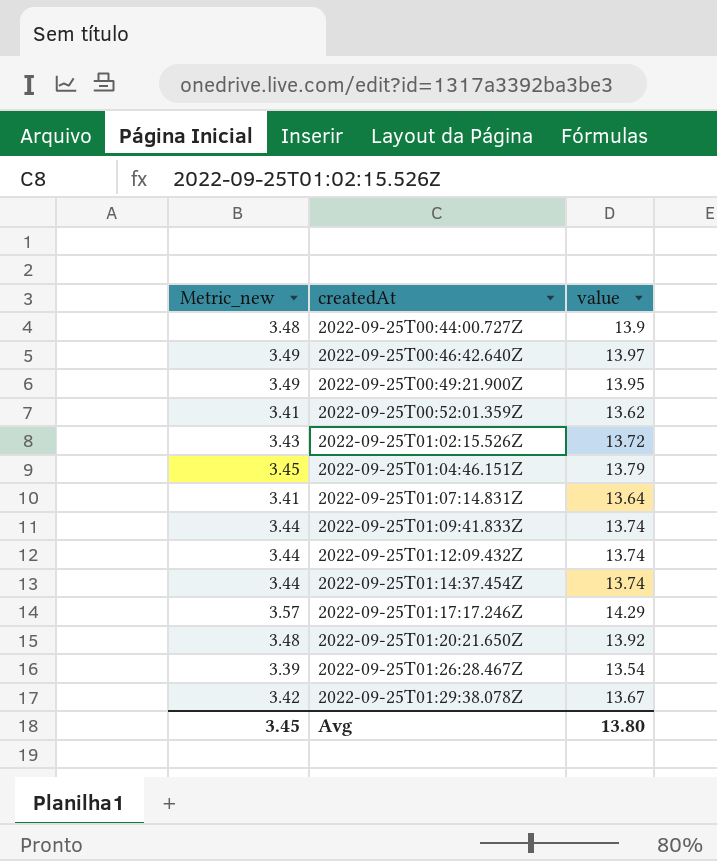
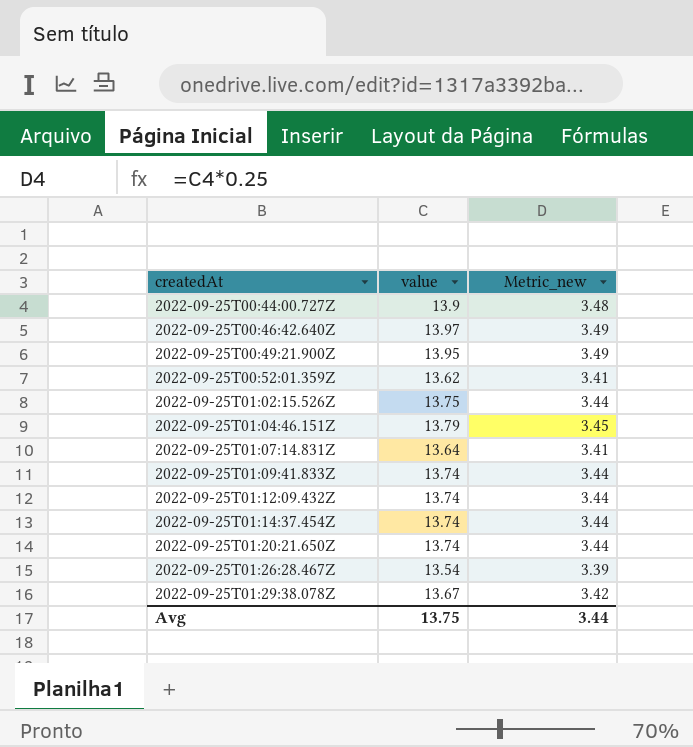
column Metric_new | position: 1 -> 3
row 2022-09-25T01:17:17.246Z: 3.57 | 14.29 -> none
2022-09-25T01:02:15.526Z | value: 13.72 -> 13.75
2022-09-25T01:02:15.526Z | Metric_new: 3.43 -> 3.44
2022-09-25T01:20:21.650Z | value: 13.92 -> 13.74
2022-09-25T01:20:21.650Z | Metric_new: 3.48 -> 3.44
Avg | value: 13.80 -> 13.75
Avg | Metric_new: 3.45 -> 3.44

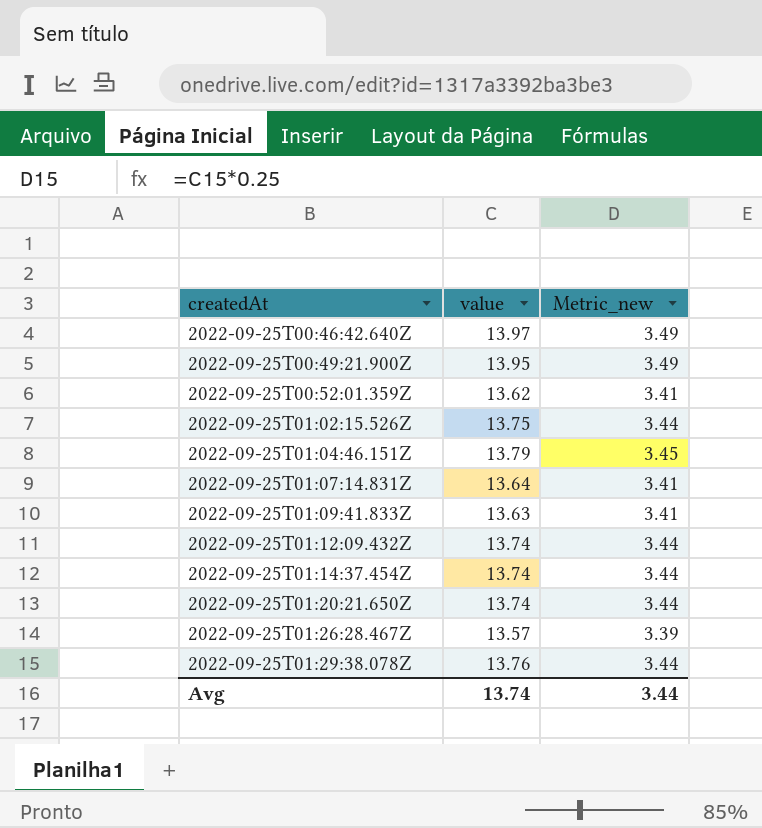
row 2022-09-25T00:44:00.727Z: 13.9 | 3.48 -> none
2022-09-25T01:09:41.833Z | value: 13.74 -> 13.63
2022-09-25T01:09:41.833Z | Metric_new: 3.44 -> 3.41
2022-09-25T01:26:28.467Z | value: 13.54 -> 13.57
2022-09-25T01:29:38.078Z | value: 13.67 -> 13.76
2022-09-25T01:29:38.078Z | Metric_new: 3.42 -> 3.44
Avg | value: 13.75 -> 13.74

